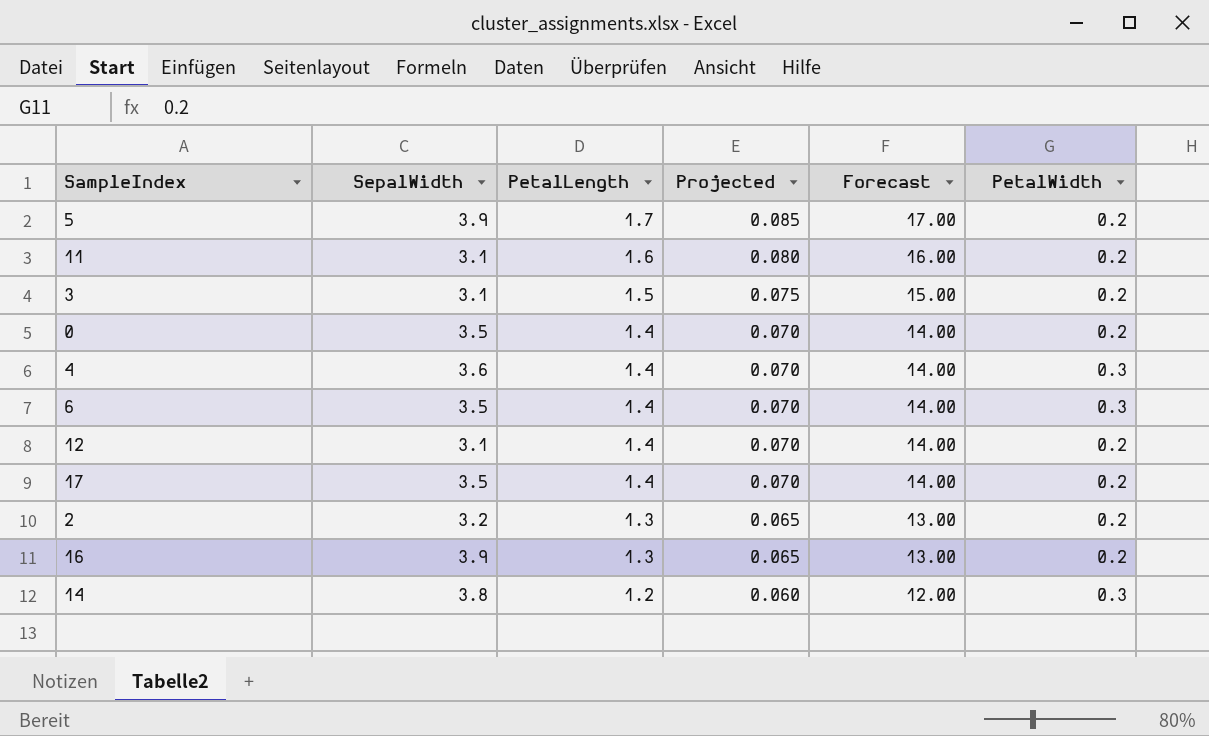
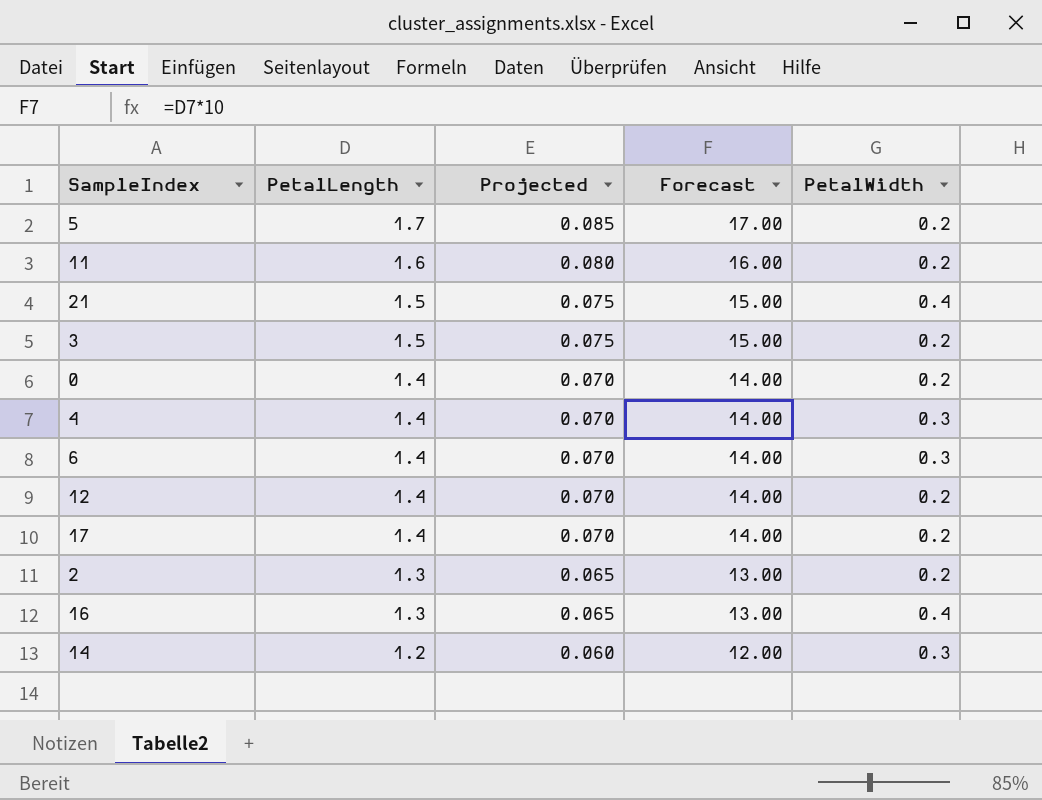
column SepalWidth | position: 2 -> none
row 21: none -> 1.5 | 0.075 | 15.00 | 0.4
16 | PetalWidth: 0.2 -> 0.4

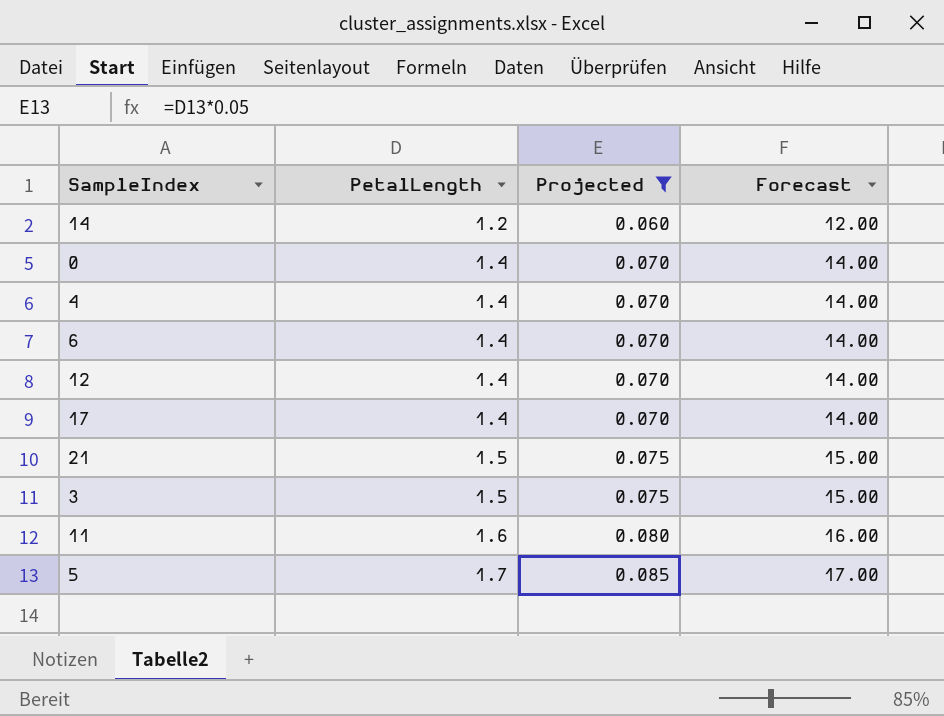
filter: none -> Projected != 0.065
row order: PetalLength descending -> PetalLength ascending
column PetalWidth | position: 5 -> none

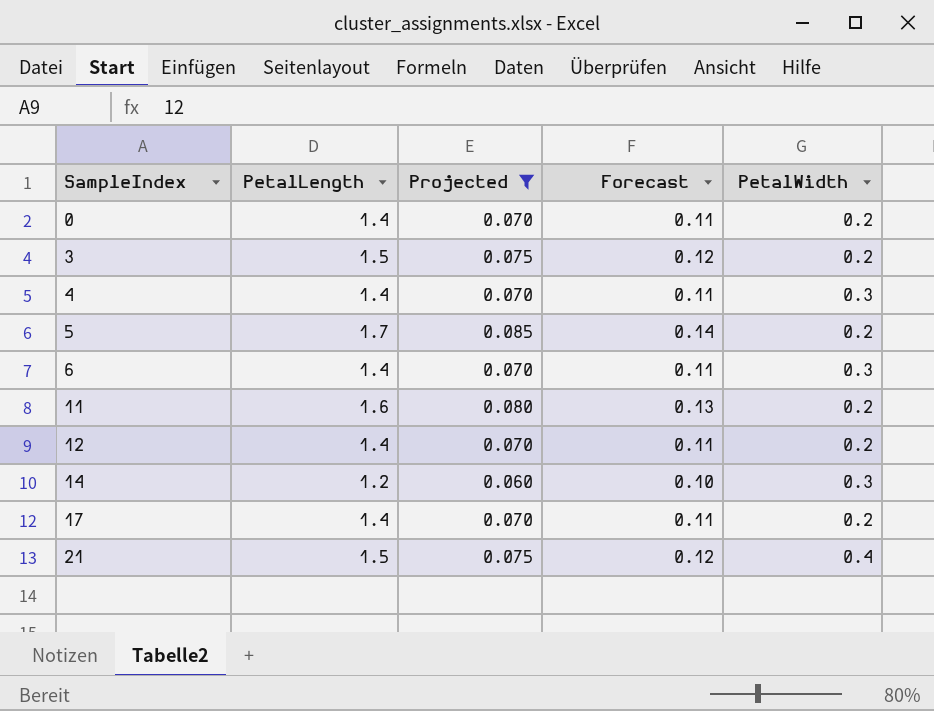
row order: PetalLength ascending -> SampleIndex ascending
column Forecast | formula: [PetalLength] * 10 -> [PetalLength] * 0.08
column PetalWidth | position: none -> 5

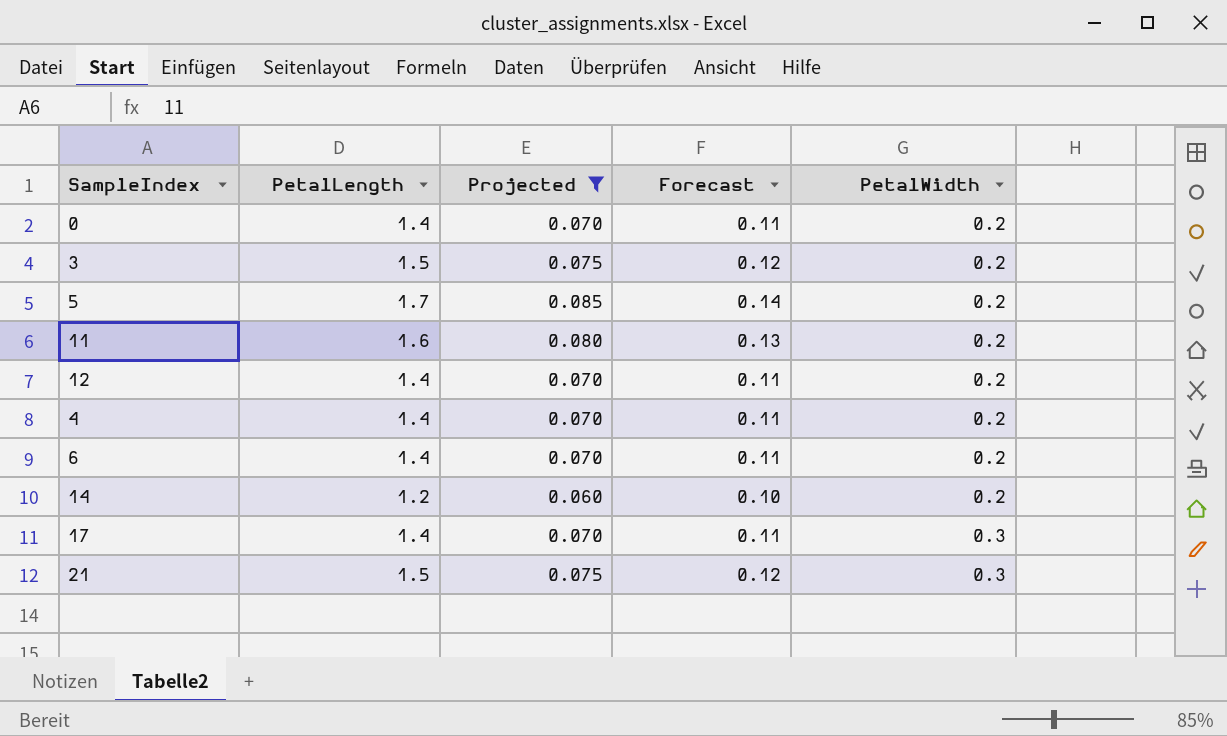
row order: SampleIndex ascending -> PetalWidth ascending
4 | PetalWidth: 0.3 -> 0.2
6 | PetalWidth: 0.3 -> 0.2
14 | PetalWidth: 0.3 -> 0.2
17 | PetalWidth: 0.2 -> 0.3
21 | PetalWidth: 0.4 -> 0.3

